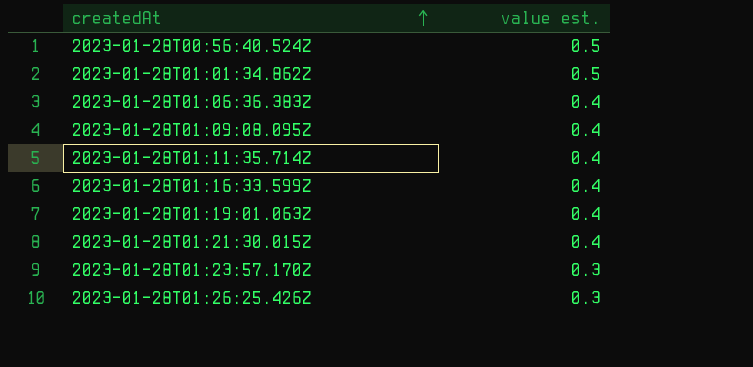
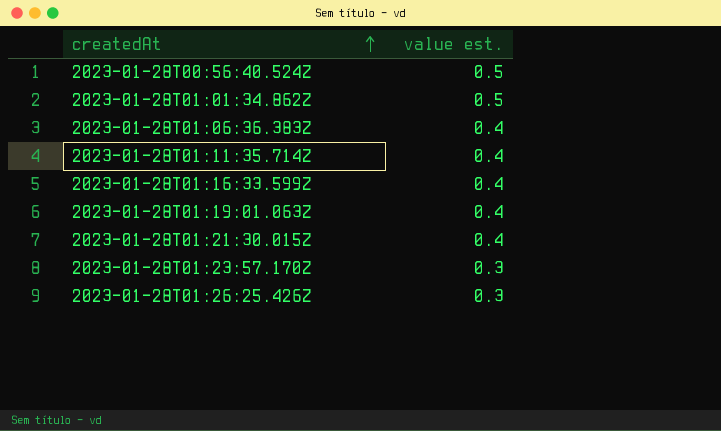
row 2023-01-28T01:09:08.095Z: 0.4 -> none

